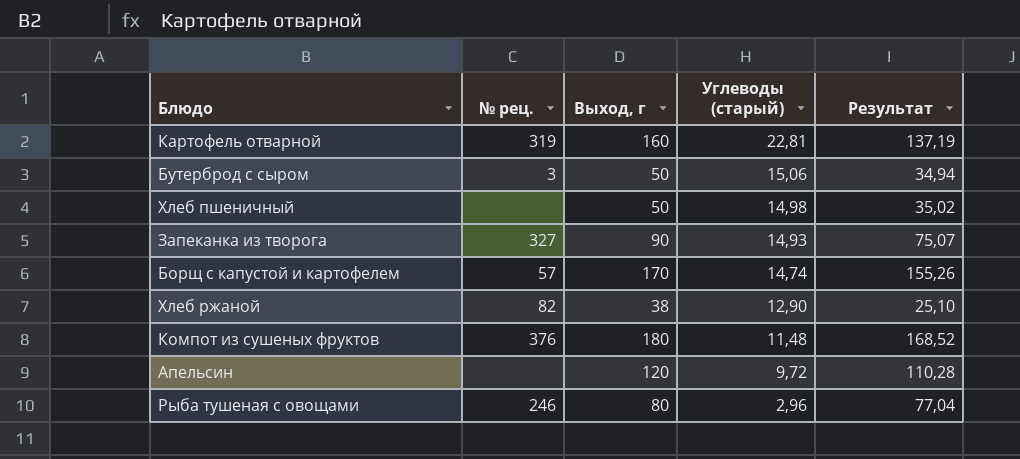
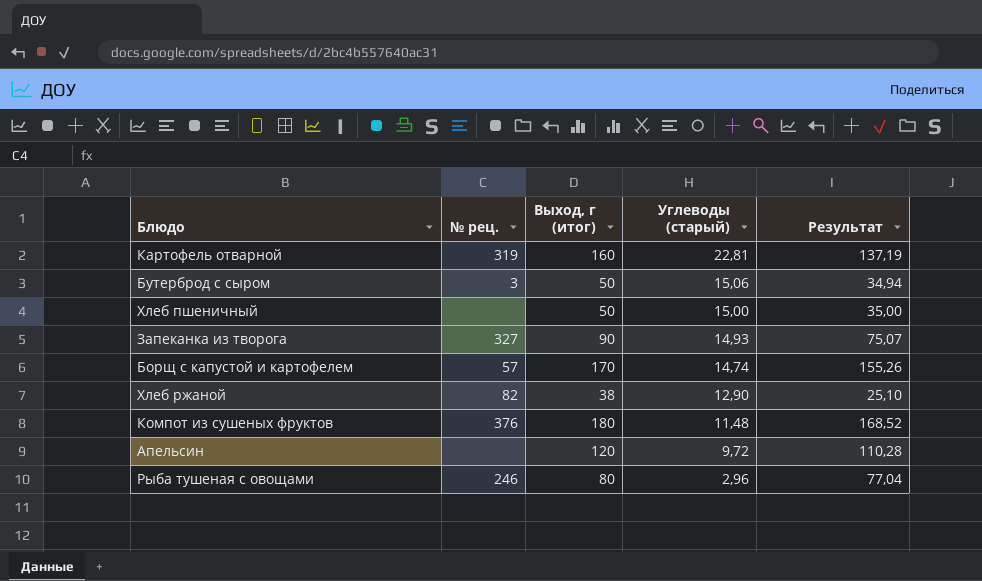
column name: Выход, г -> Выход, г (итог)
Хлеб пшеничный | Углеводы (старый): 14,98 -> 15,00
Хлеб пшеничный | Результат: 35,02 -> 35,00

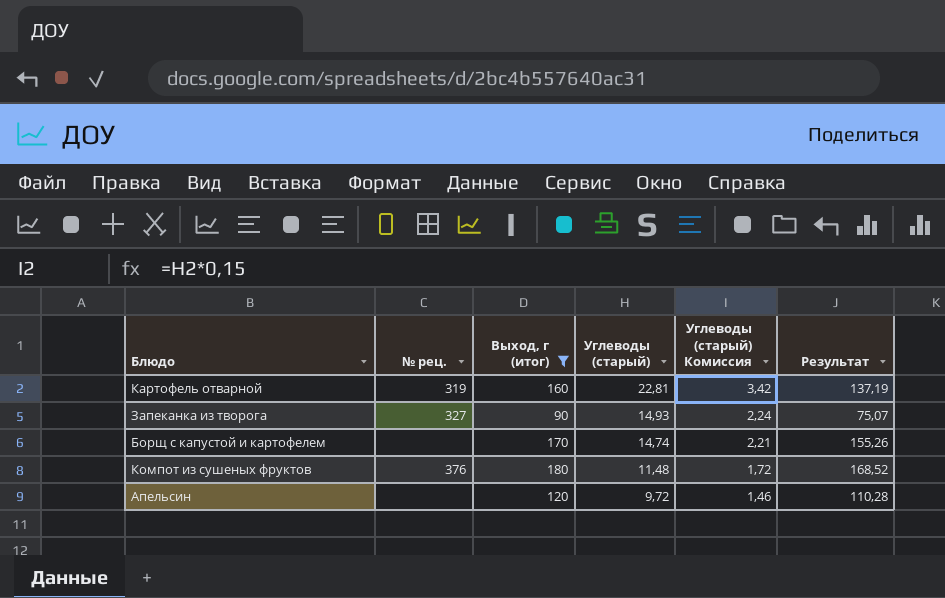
filter: none -> Выход, г (итог) >= 90
column Углеводы (старый) Комиссия | formula: none -> [Углеводы (старый)] * 0,15
Борщ с капустой и картофелем | № рец.: 57 -> none

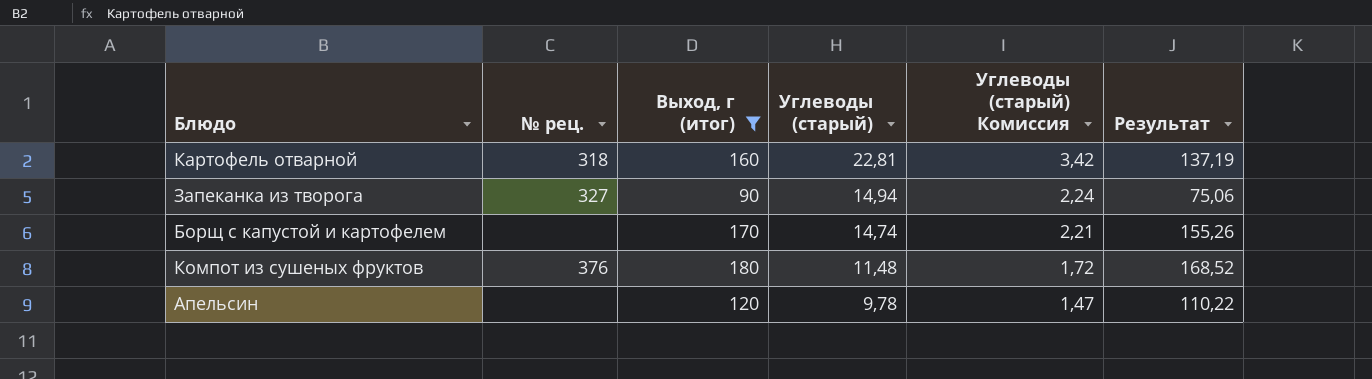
Картофель отварной | № рец.: 319 -> 318
Запеканка из творога | Углеводы (старый): 14,93 -> 14,94
Запеканка из творога | Результат: 75,07 -> 75,06
Апельсин | Углеводы (старый): 9,72 -> 9,78
Апельсин | Углеводы (старый) Комиссия: 1,46 -> 1,47
Апельсин | Результат: 110,28 -> 110,22

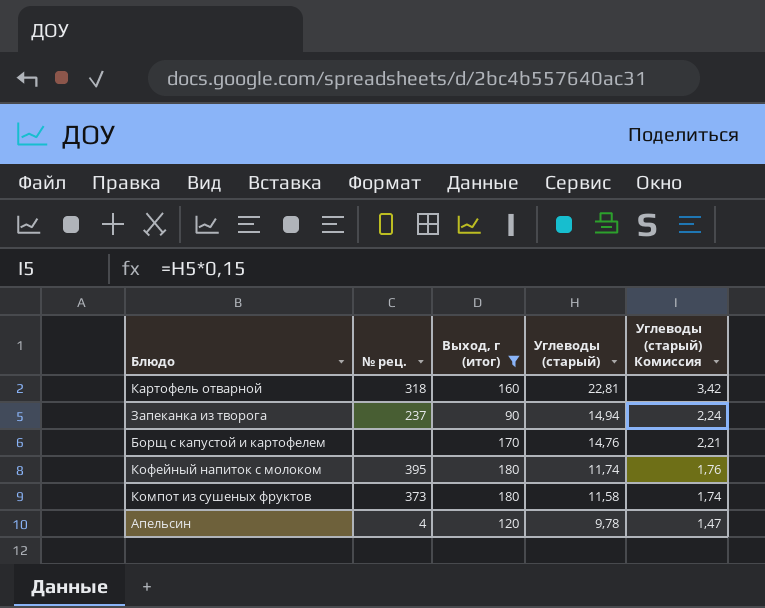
column Результат | formula: [Выход, г (итог)] - [Углеводы (старый)] -> none
Запеканка из творога | № рец.: 327 -> 237
Борщ с капустой и картофелем | Углеводы (старый): 14,74 -> 14,76
row Кофейный напиток с молоком: none -> 395 | 180 | 11,74 | 1,76
Компот из сушеных фруктов | № рец.: 376 -> 373
Компот из сушеных фруктов | Углеводы (старый): 11,48 -> 11,58
Компот из сушеных фруктов | Углеводы (старый) Комиссия: 1,72 -> 1,74
Апельсин | № рец.: none -> 4

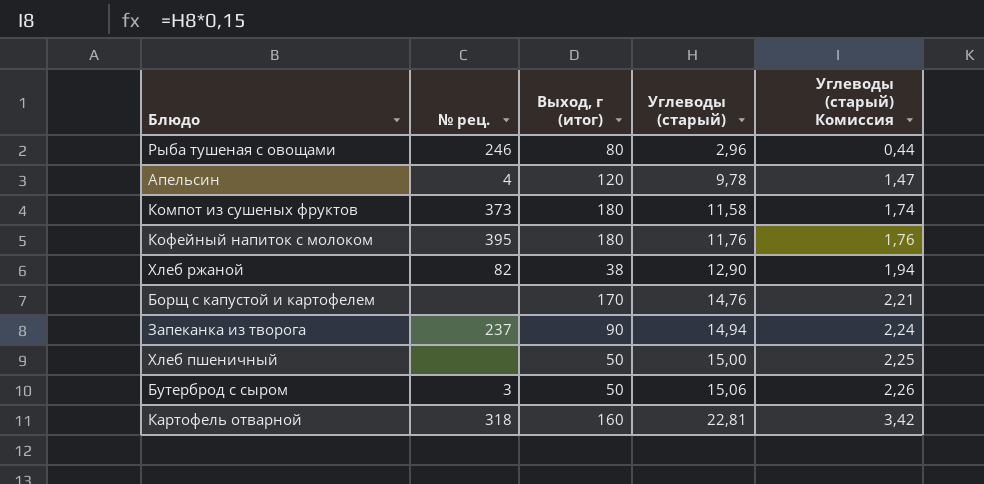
filter: Выход, г (итог) >= 90 -> none
row order: Углеводы (старый) descending -> Углеводы (старый) ascending
Кофейный напиток с молоком | Углеводы (старый): 11,74 -> 11,76

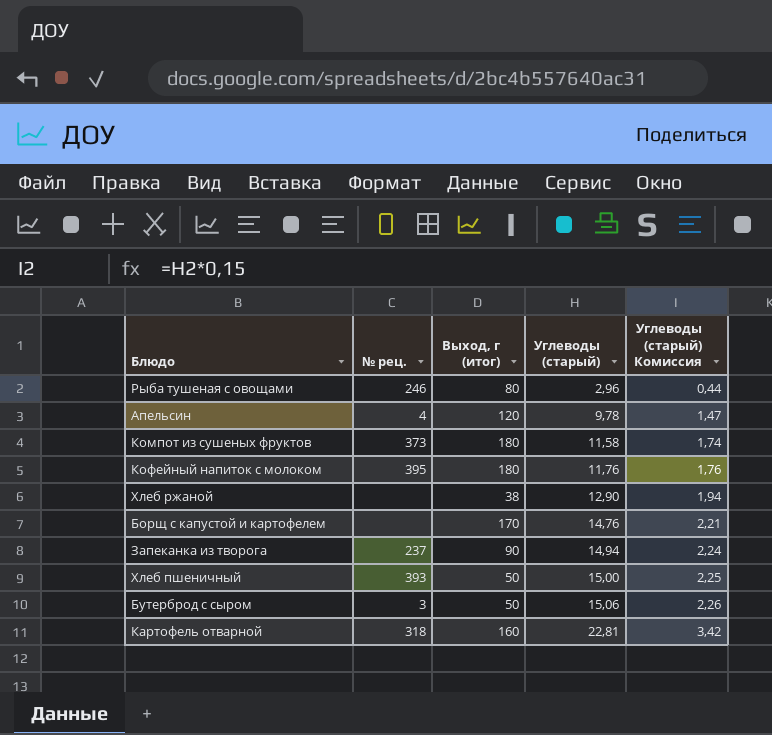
Хлеб ржаной | № рец.: 82 -> none
Хлеб пшеничный | № рец.: none -> 393

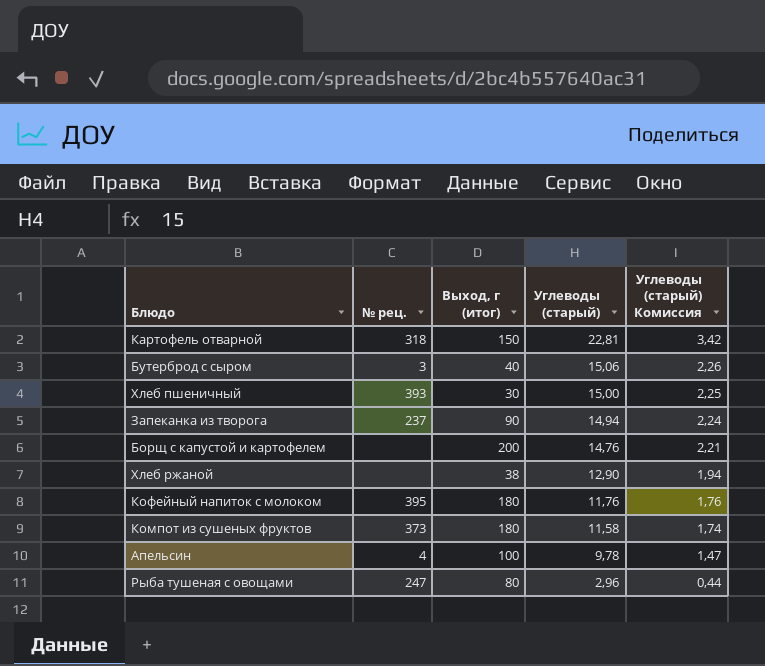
row order: Углеводы (старый) ascending -> Углеводы (старый) descending
Картофель отварной | Выход, г (итог): 160 -> 150
Бутерброд с сыром | Выход, г (итог): 50 -> 40
Хлеб пшеничный | Выход, г (итог): 50 -> 30
Борщ с капустой и картофелем | Выход, г (итог): 170 -> 200
Апельсин | Выход, г (итог): 120 -> 100
Рыба тушеная с овощами | № рец.: 246 -> 247

